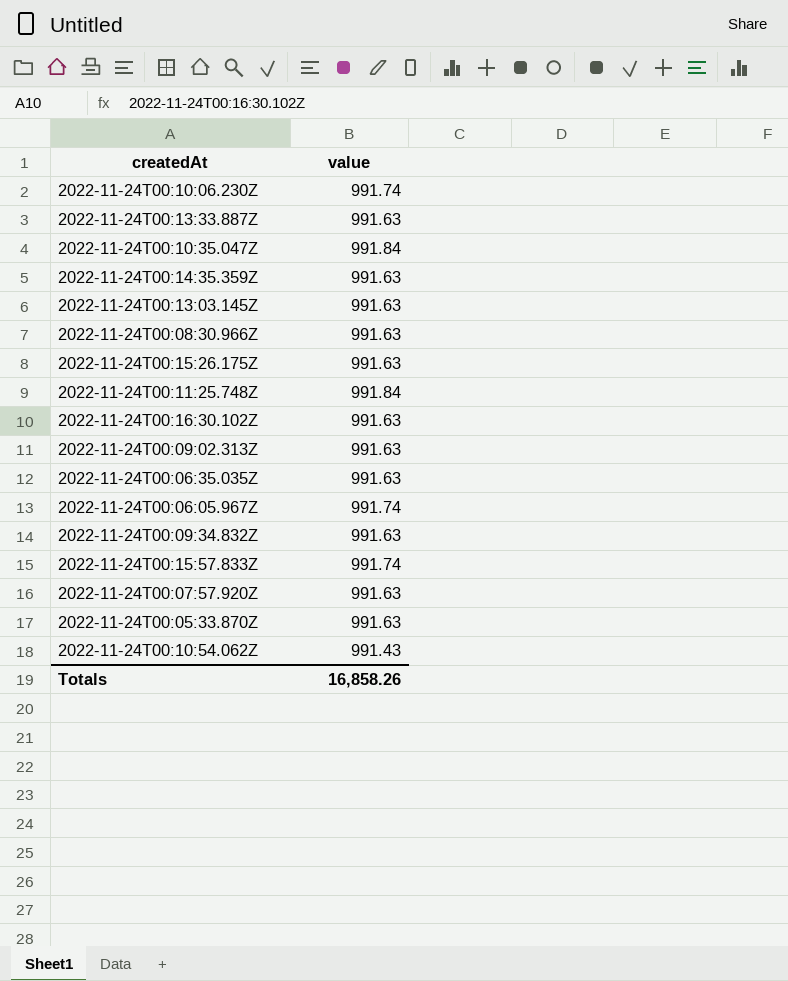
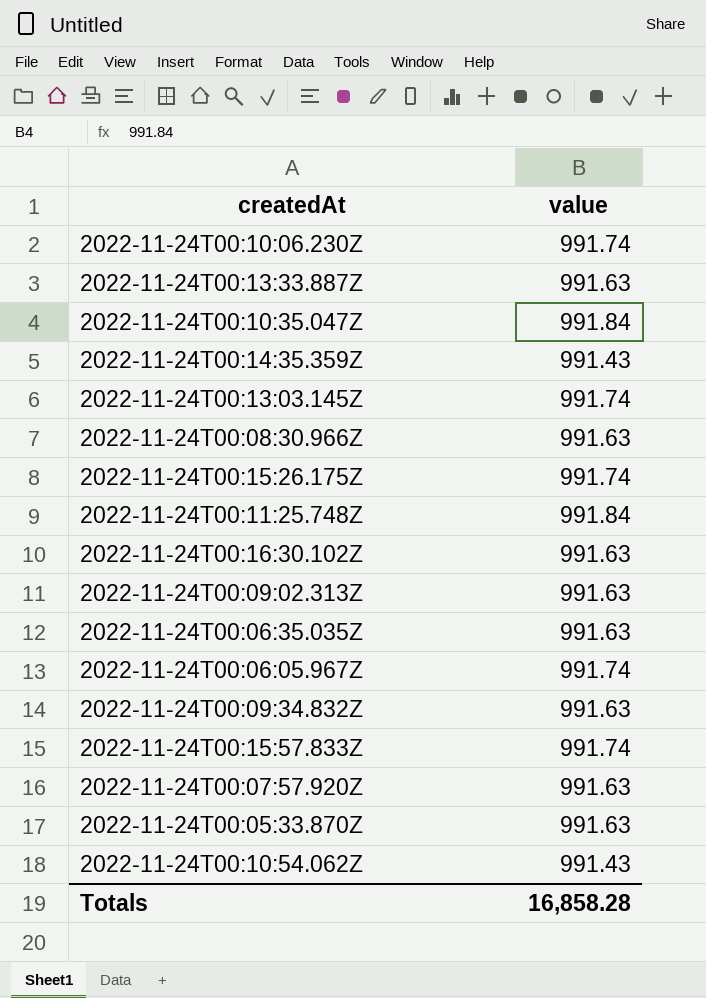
2022-11-24T00:14:35.359Z | value: 991.63 -> 991.43
2022-11-24T00:13:03.145Z | value: 991.63 -> 991.74
2022-11-24T00:15:26.175Z | value: 991.63 -> 991.74
Totals | value: 16,858.26 -> 16,858.28

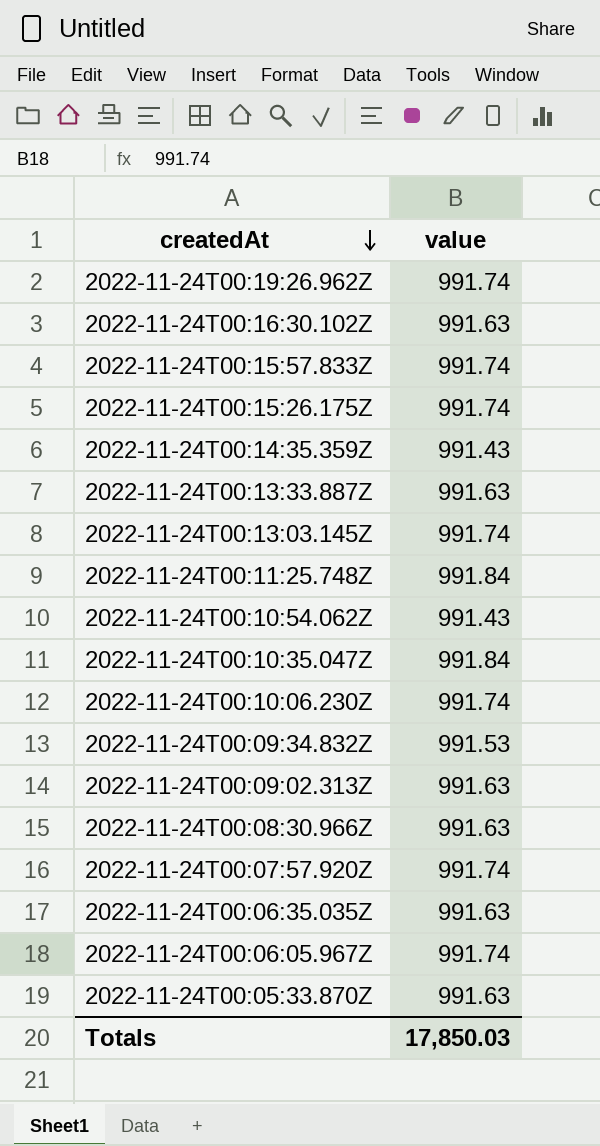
row order: none -> createdAt descending
row 2022-11-24T00:19:26.962Z: none -> 991.74
2022-11-24T00:09:34.832Z | value: 991.63 -> 991.53
2022-11-24T00:07:57.920Z | value: 991.63 -> 991.74
Totals | value: 16,858.28 -> 17,850.03

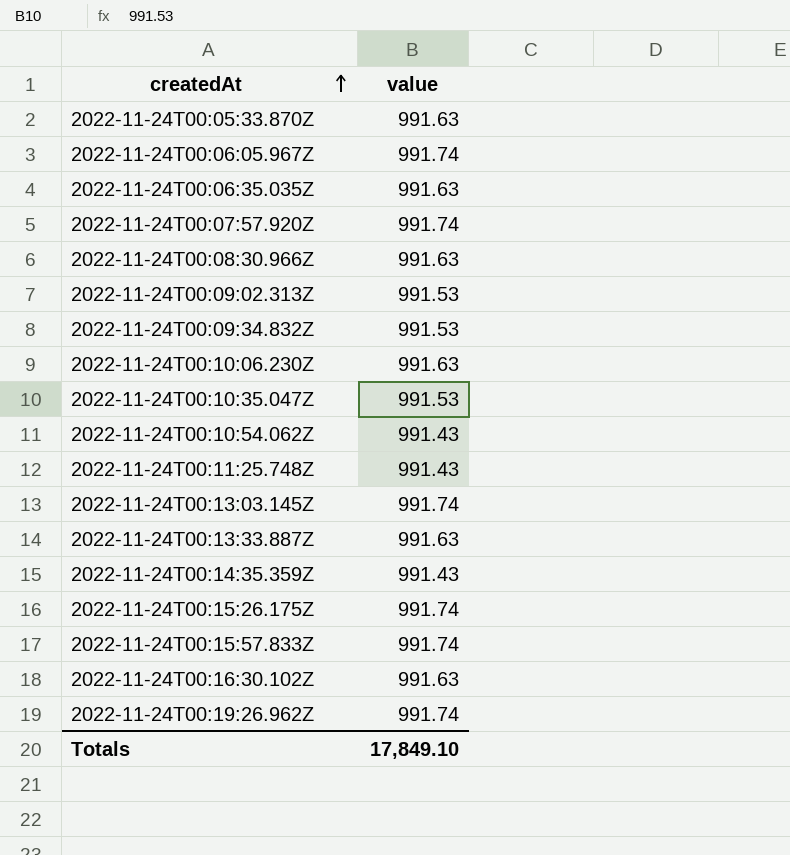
row order: createdAt descending -> createdAt ascending
2022-11-24T00:09:02.313Z | value: 991.63 -> 991.53
2022-11-24T00:10:06.230Z | value: 991.74 -> 991.63
2022-11-24T00:10:35.047Z | value: 991.84 -> 991.53
2022-11-24T00:11:25.748Z | value: 991.84 -> 991.43
Totals | value: 17,850.03 -> 17,849.10

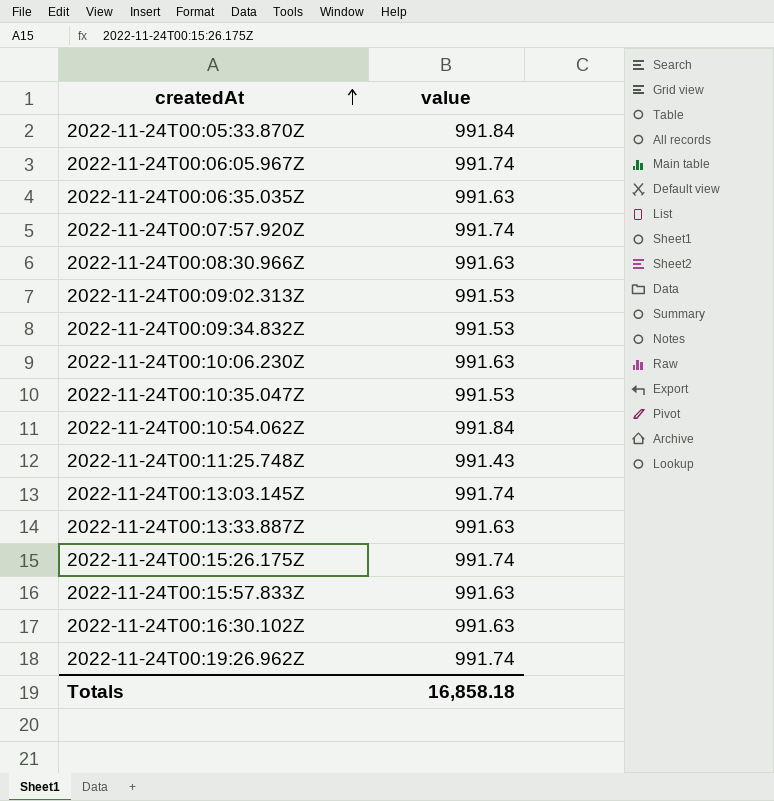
row 2022-11-24T00:14:35.359Z: 991.43 -> none
2022-11-24T00:05:33.870Z | value: 991.63 -> 991.84
2022-11-24T00:10:54.062Z | value: 991.43 -> 991.84
2022-11-24T00:15:57.833Z | value: 991.74 -> 991.63
Totals | value: 17,849.10 -> 16,858.18

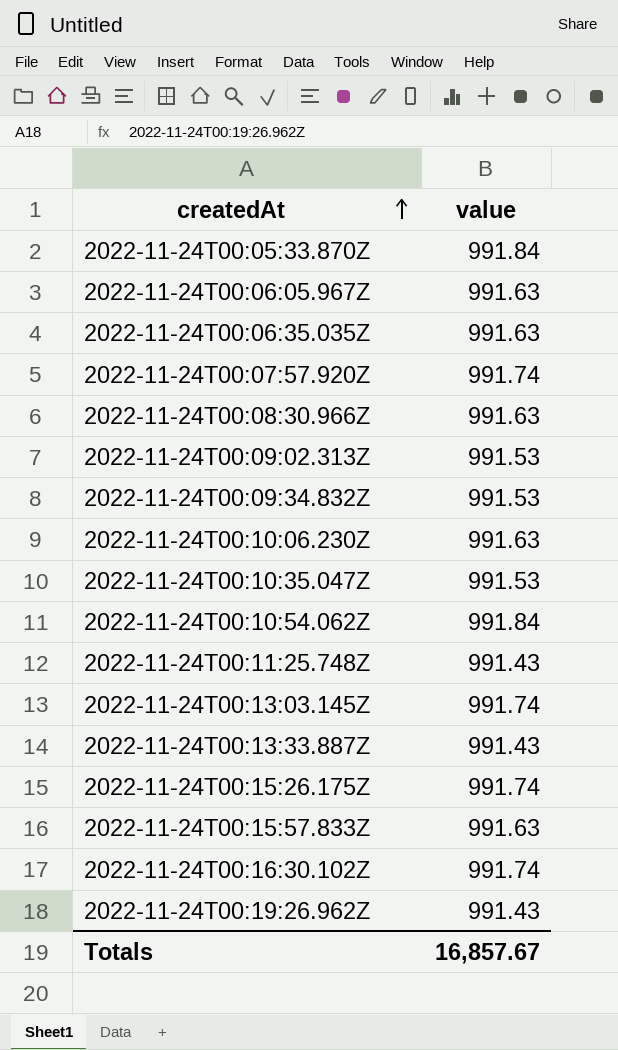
2022-11-24T00:06:05.967Z | value: 991.74 -> 991.63
2022-11-24T00:13:33.887Z | value: 991.63 -> 991.43
2022-11-24T00:16:30.102Z | value: 991.63 -> 991.74
2022-11-24T00:19:26.962Z | value: 991.74 -> 991.43
Totals | value: 16,858.18 -> 16,857.67

